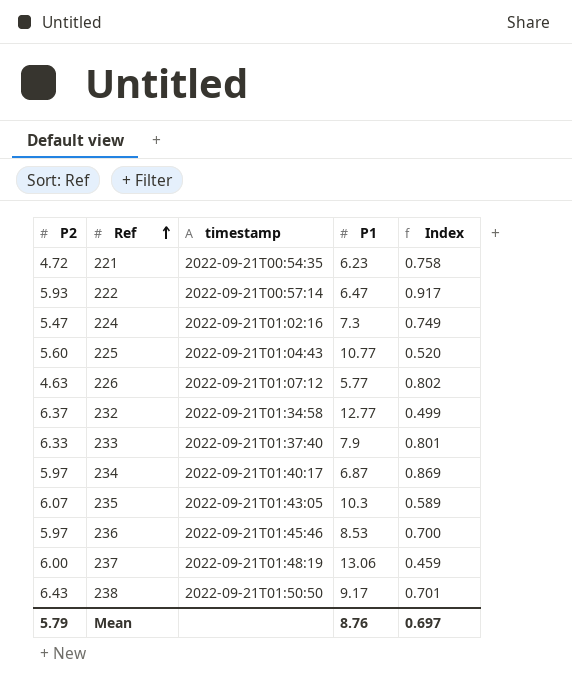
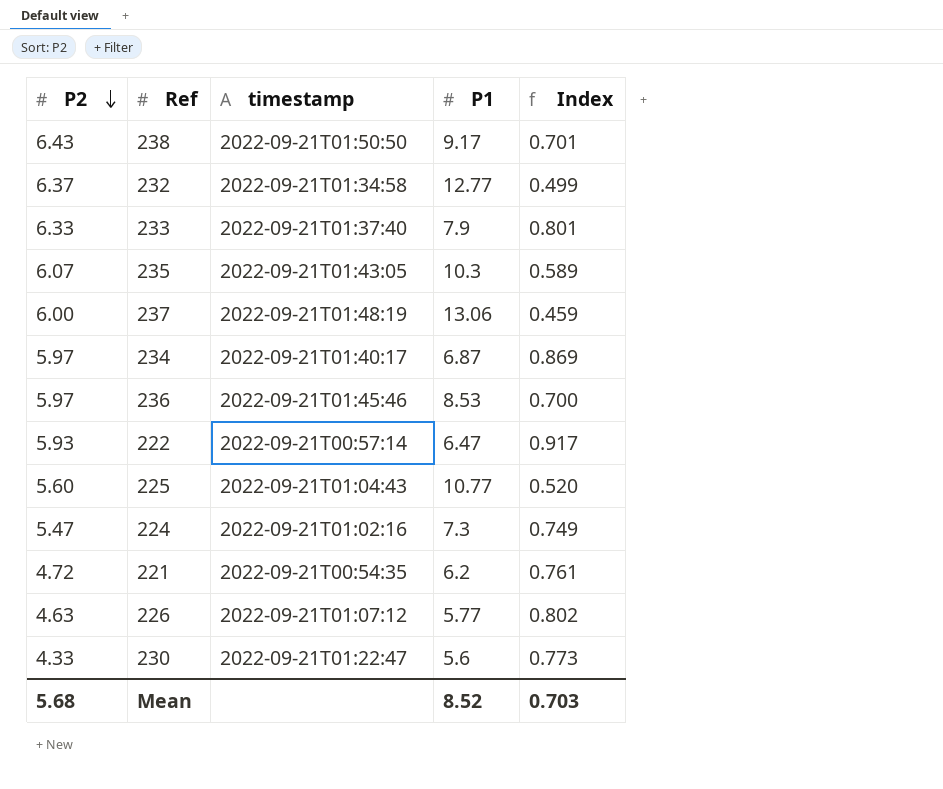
row order: Ref ascending -> P2 descending
221 | P1: 6.23 -> 6.2
221 | Index: 0.758 -> 0.761
row 230: none -> 4.33 | 2022-09-21T01:22:47 | 5.6 | 0.773
Mean | P2: 5.79 -> 5.68
Mean | P1: 8.76 -> 8.52
Mean | Index: 0.697 -> 0.703

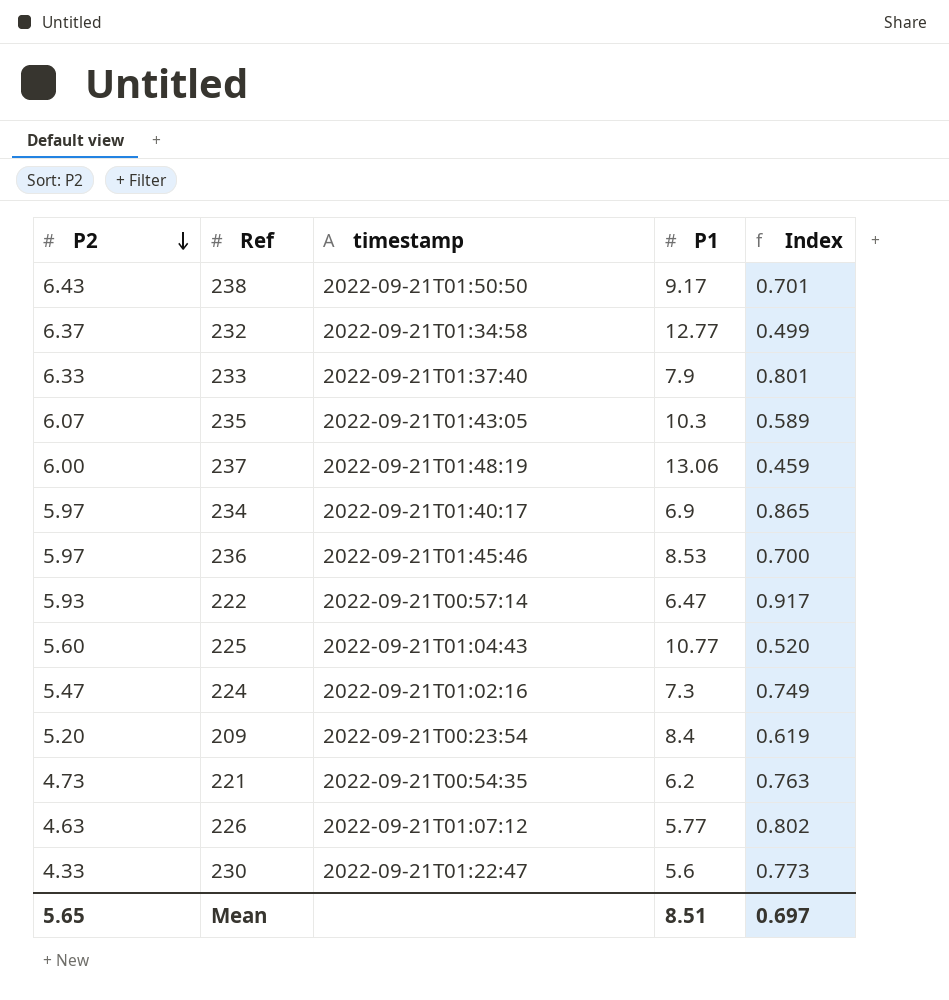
234 | P1: 6.87 -> 6.9
234 | Index: 0.869 -> 0.865
row 209: none -> 5.20 | 2022-09-21T00:23:54 | 8.4 | 0.619
221 | P2: 4.72 -> 4.73
221 | Index: 0.761 -> 0.763
Mean | P2: 5.68 -> 5.65
Mean | P1: 8.52 -> 8.51
Mean | Index: 0.703 -> 0.697

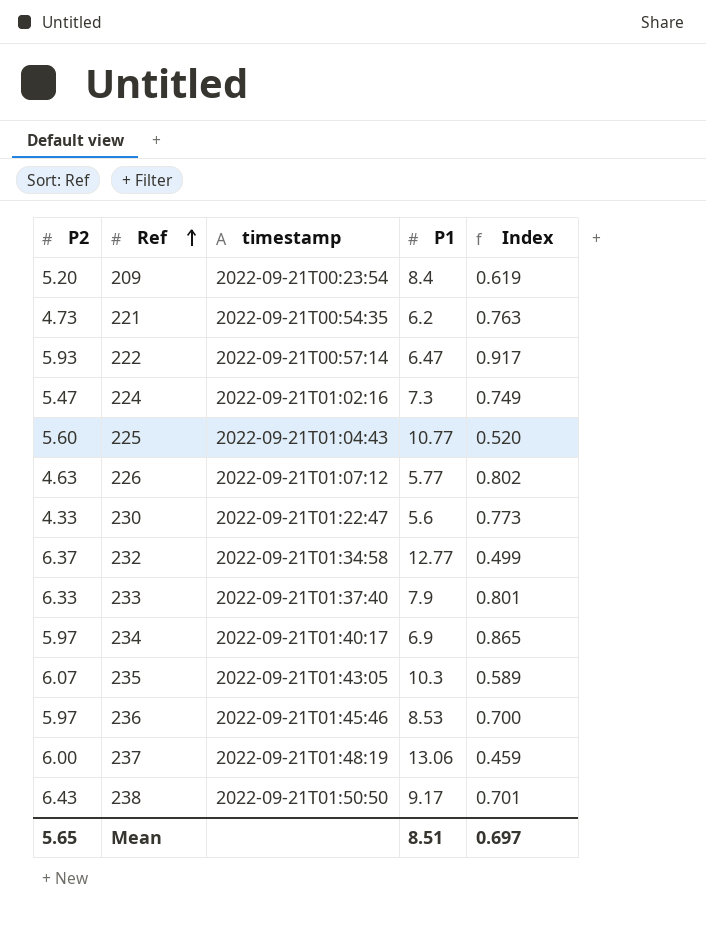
row order: P2 descending -> Ref ascending

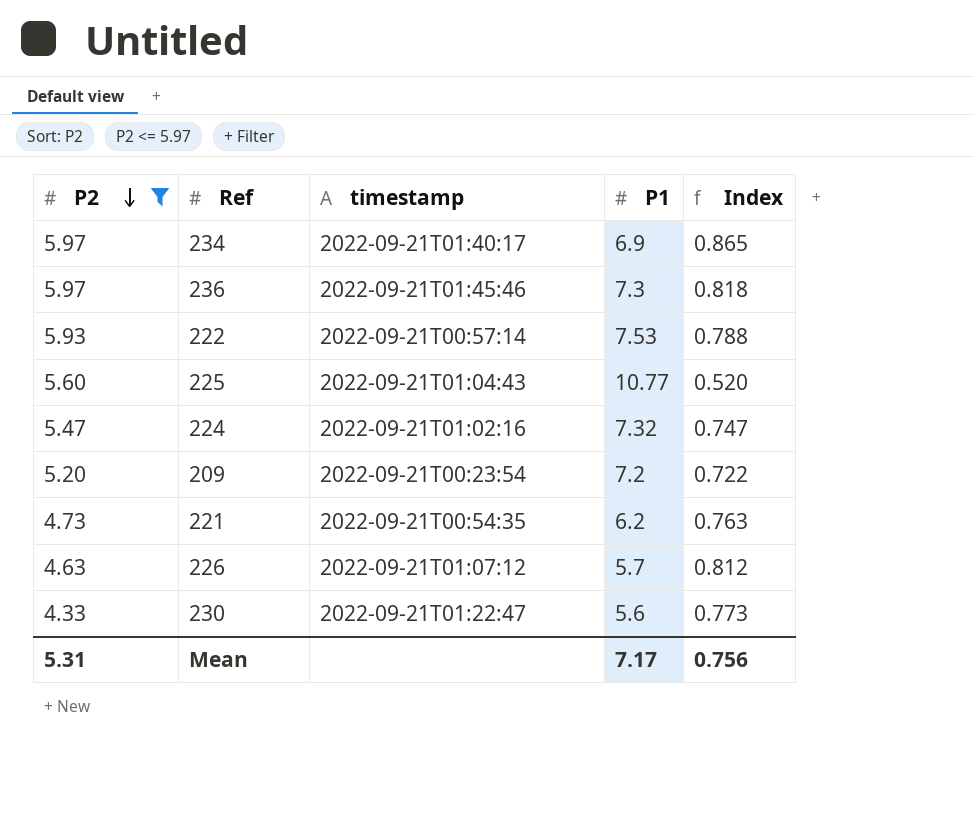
filter: none -> P2 <= 5.97
row order: Ref ascending -> P2 descending
236 | P1: 8.53 -> 7.3
236 | Index: 0.700 -> 0.818
222 | P1: 6.47 -> 7.53
222 | Index: 0.917 -> 0.788
224 | P1: 7.3 -> 7.32
224 | Index: 0.749 -> 0.747
209 | P1: 8.4 -> 7.2
209 | Index: 0.619 -> 0.722
226 | P1: 5.77 -> 5.7
226 | Index: 0.802 -> 0.812
Mean | P2: 5.65 -> 5.31
Mean | P1: 8.51 -> 7.17
Mean | Index: 0.697 -> 0.756

